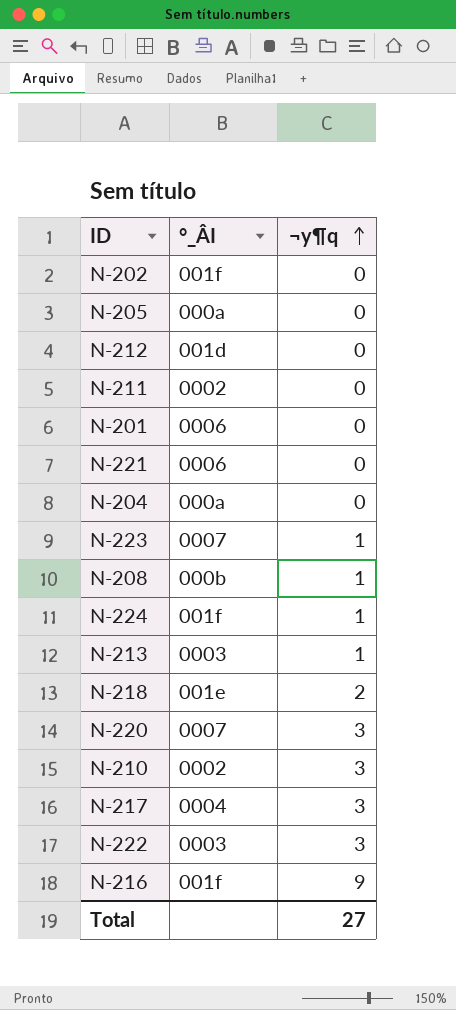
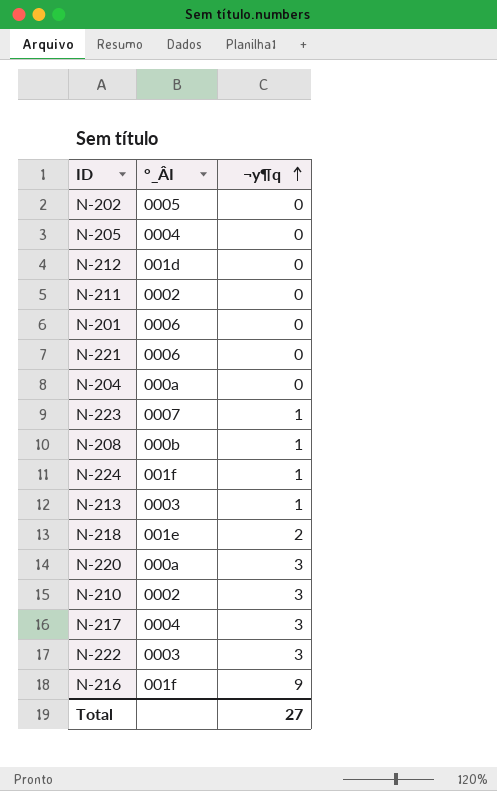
N-202 | °_ÂI: 001f -> 0005
N-205 | °_ÂI: 000a -> 0004
N-220 | °_ÂI: 0007 -> 000a

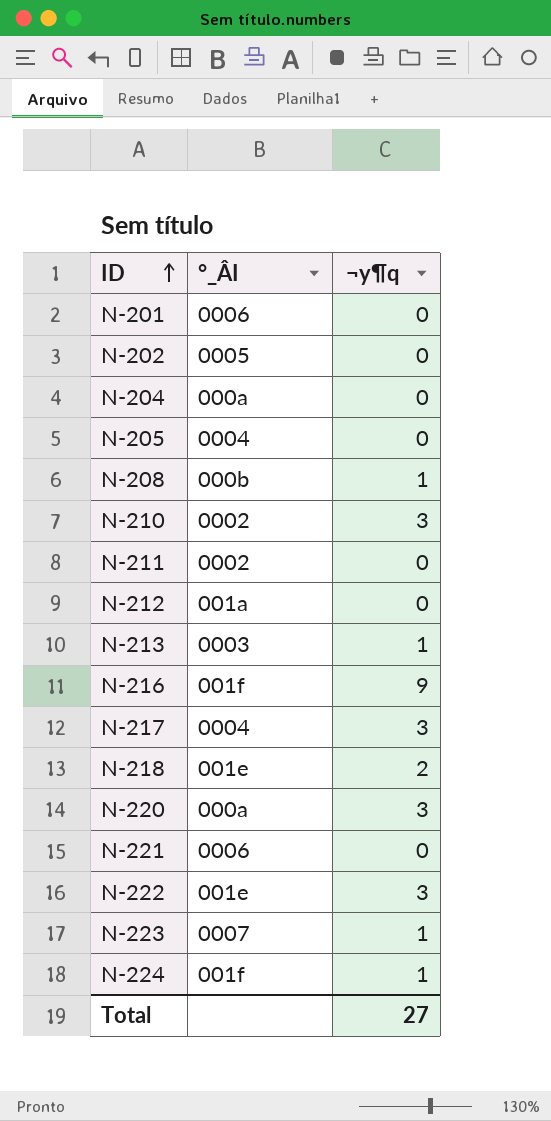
row order: ¬y¶q ascending -> ID ascending
N-212 | °_ÂI: 001d -> 001a
N-222 | °_ÂI: 0003 -> 001e

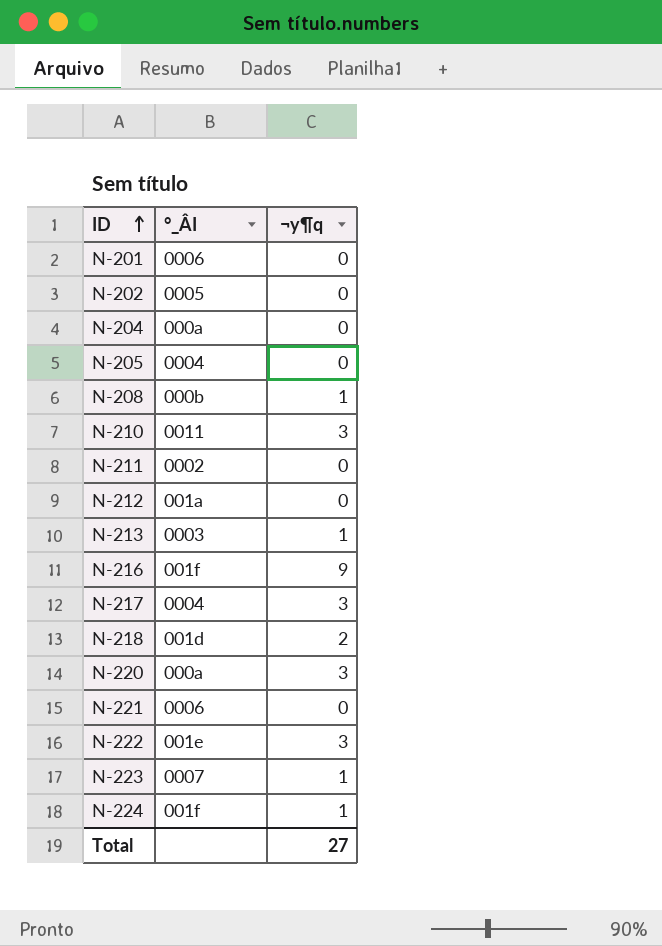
N-210 | °_ÂI: 0002 -> 0011
N-218 | °_ÂI: 001e -> 001d

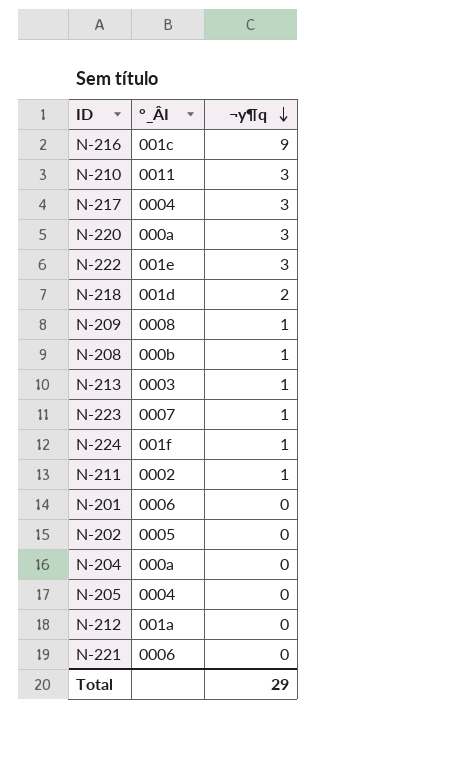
row order: ID ascending -> ¬y¶q descending
N-216 | °_ÂI: 001f -> 001c
row N-209: none -> 0008 | 1
N-211 | ¬y¶q: 0 -> 1
Total | ¬y¶q: 27 -> 29

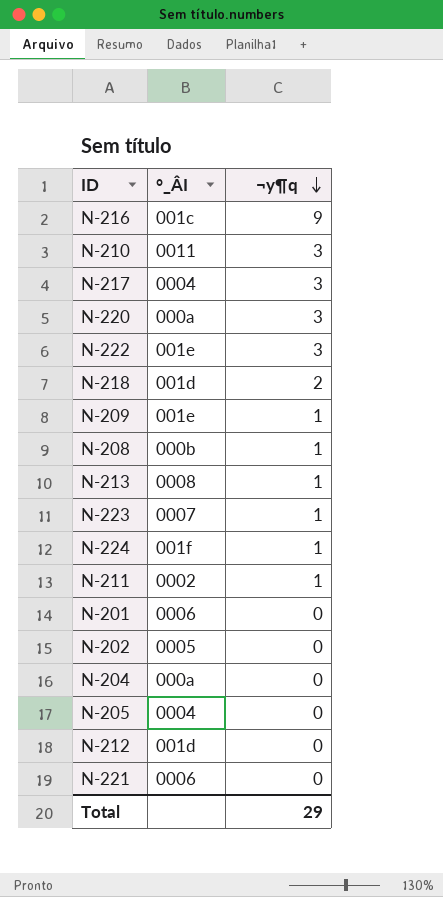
N-209 | °_ÂI: 0008 -> 001e
N-213 | °_ÂI: 0003 -> 0008
N-212 | °_ÂI: 001a -> 001d

